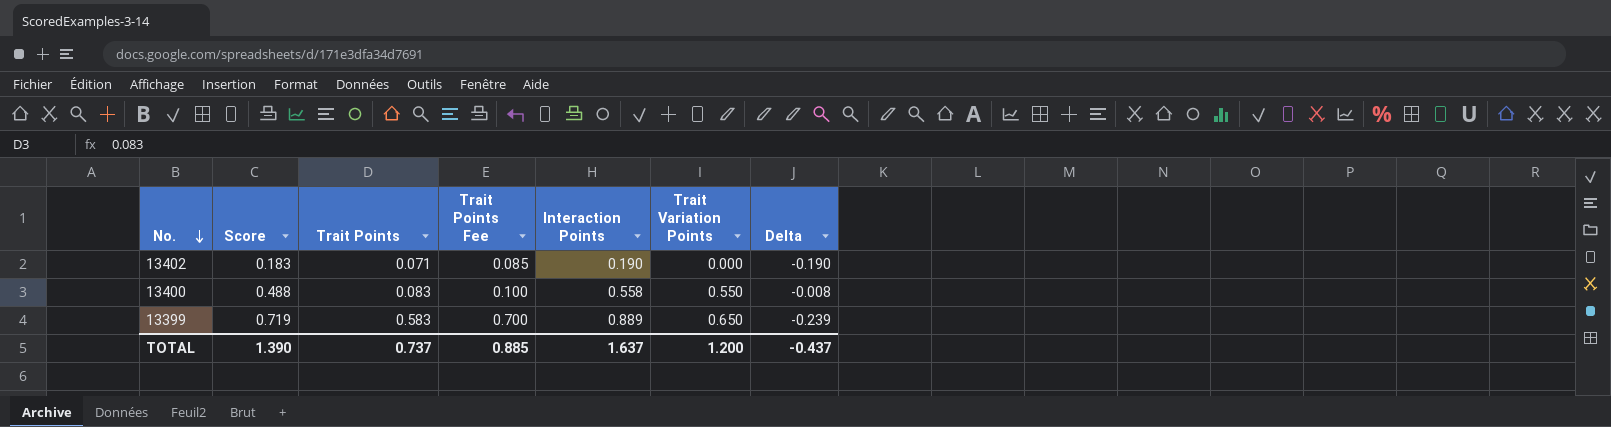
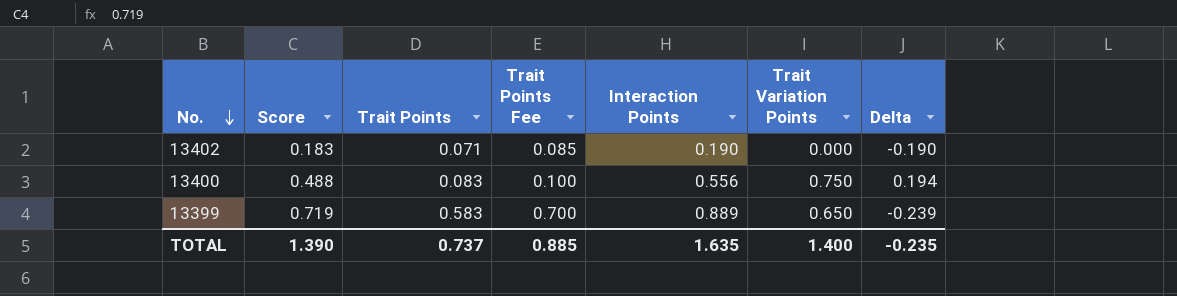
13400 | Interaction Points: 0.558 -> 0.556
13400 | Trait Variation Points: 0.550 -> 0.750
13400 | Delta: -0.008 -> 0.194
TOTAL | Interaction Points: 1.637 -> 1.635
TOTAL | Trait Variation Points: 1.200 -> 1.400
TOTAL | Delta: -0.437 -> -0.235

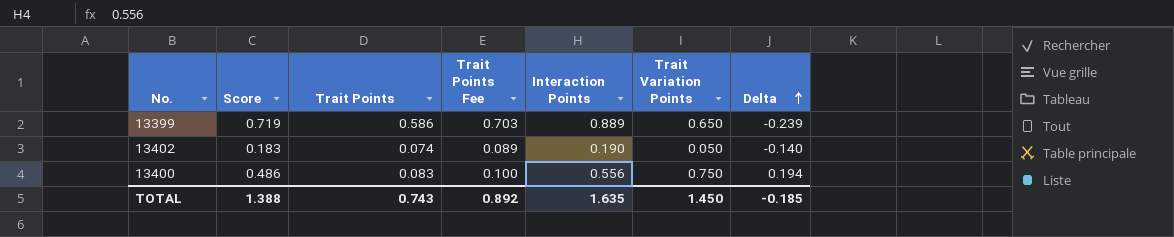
row order: No. descending -> Delta ascending
13399 | Trait Points: 0.583 -> 0.586
13399 | Trait Points Fee: 0.700 -> 0.703
13402 | Trait Points: 0.071 -> 0.074
13402 | Trait Points Fee: 0.085 -> 0.089
13402 | Trait Variation Points: 0.000 -> 0.050
13402 | Delta: -0.190 -> -0.140
13400 | Score: 0.488 -> 0.486
TOTAL | Score: 1.390 -> 1.388
TOTAL | Trait Points: 0.737 -> 0.743
TOTAL | Trait Points Fee: 0.885 -> 0.892
TOTAL | Trait Variation Points: 1.400 -> 1.450
TOTAL | Delta: -0.235 -> -0.185

